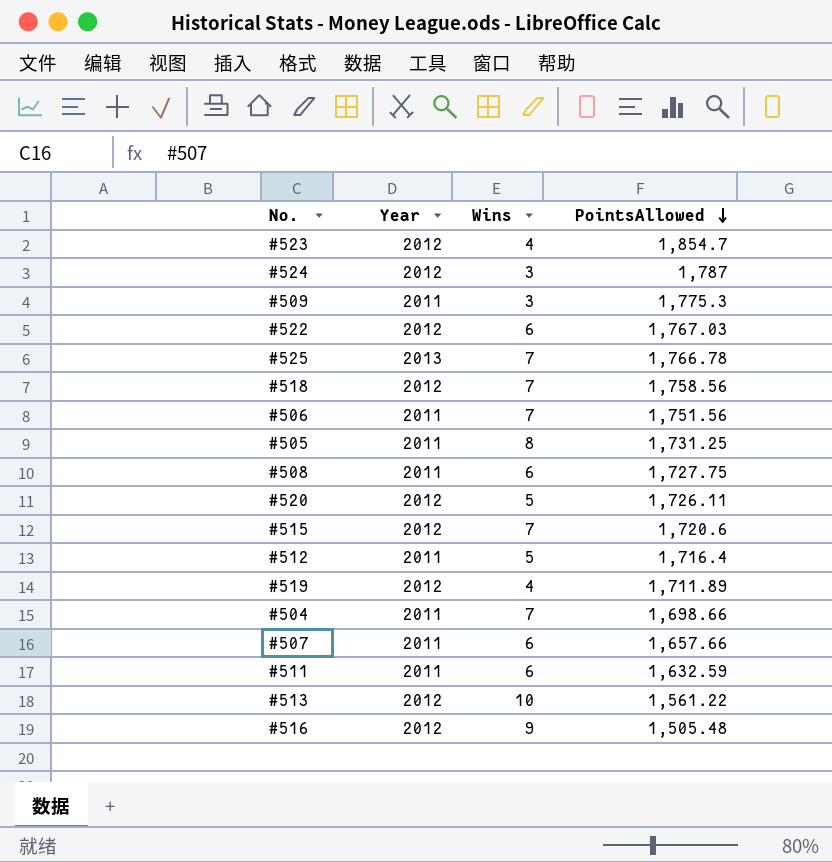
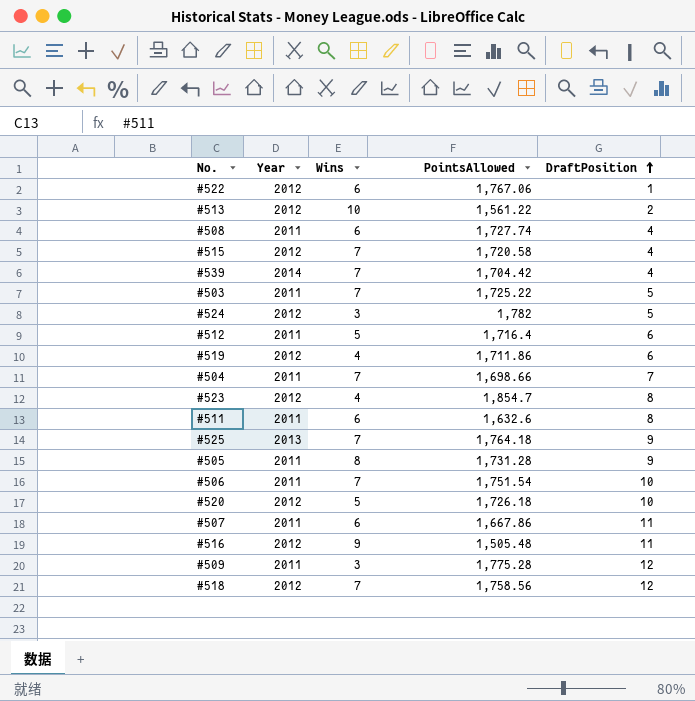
row order: PointsAllowed descending -> DraftPosition ascending
column DraftPosition | position: none -> 5
#522 | PointsAllowed: 1,767.03 -> 1,767.06
#508 | PointsAllowed: 1,727.75 -> 1,727.74
#515 | PointsAllowed: 1,720.6 -> 1,720.58
row #539: none -> 2014 | 7 | 1,704.42 | 4
row #503: none -> 2011 | 7 | 1,725.22 | 5
#524 | PointsAllowed: 1,787 -> 1,782
#519 | PointsAllowed: 1,711.89 -> 1,711.86
#511 | PointsAllowed: 1,632.59 -> 1,632.6
#525 | PointsAllowed: 1,766.78 -> 1,764.18
#505 | PointsAllowed: 1,731.25 -> 1,731.28
#506 | PointsAllowed: 1,751.56 -> 1,751.54
#520 | PointsAllowed: 1,726.11 -> 1,726.18
#507 | PointsAllowed: 1,657.66 -> 1,667.86
#509 | PointsAllowed: 1,775.3 -> 1,775.28

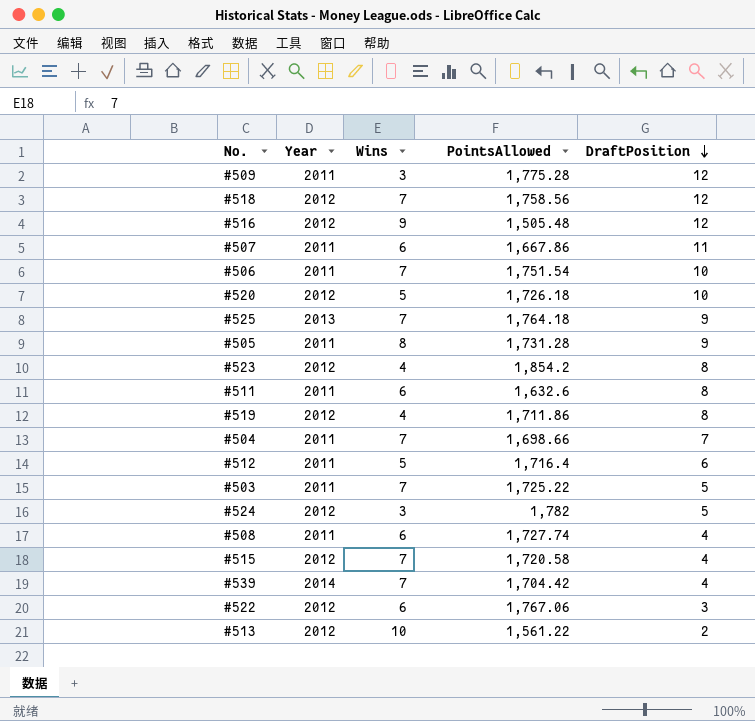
row order: DraftPosition ascending -> DraftPosition descending
#516 | DraftPosition: 11 -> 12
#523 | PointsAllowed: 1,854.7 -> 1,854.2
#519 | DraftPosition: 6 -> 8
#522 | DraftPosition: 1 -> 3

